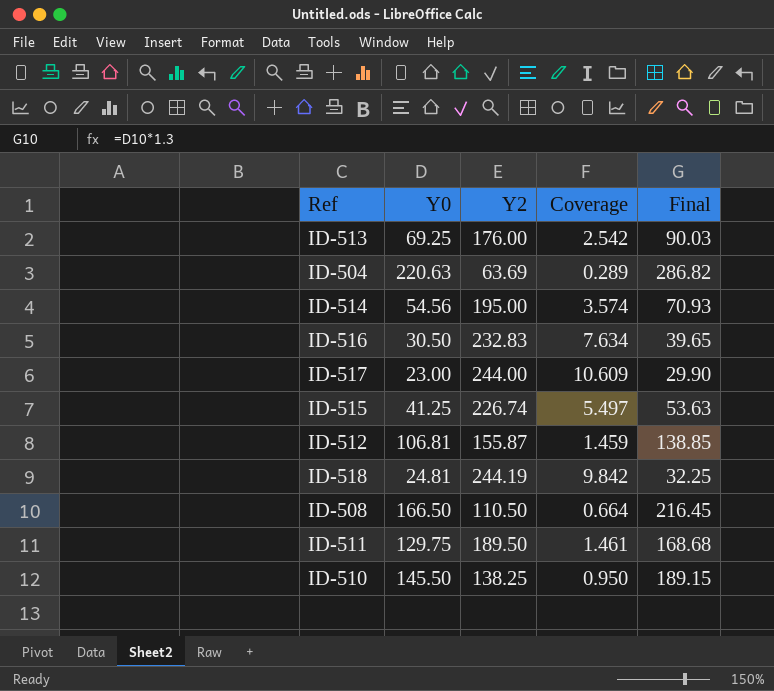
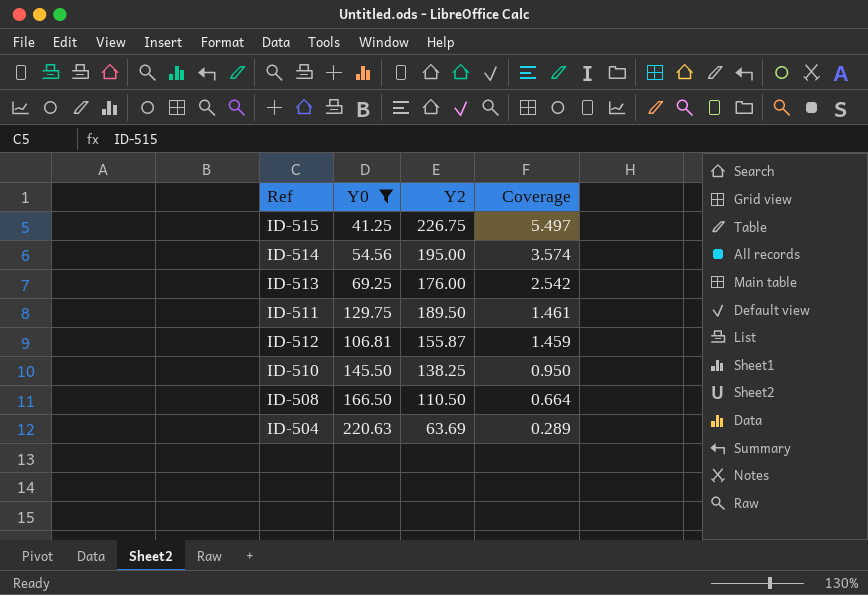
filter: none -> Y0 >= 41.25
row order: none -> Coverage descending
column Final | formula: [Y0] * 1.3 -> none
ID-515 | Y2: 226.74 -> 226.75

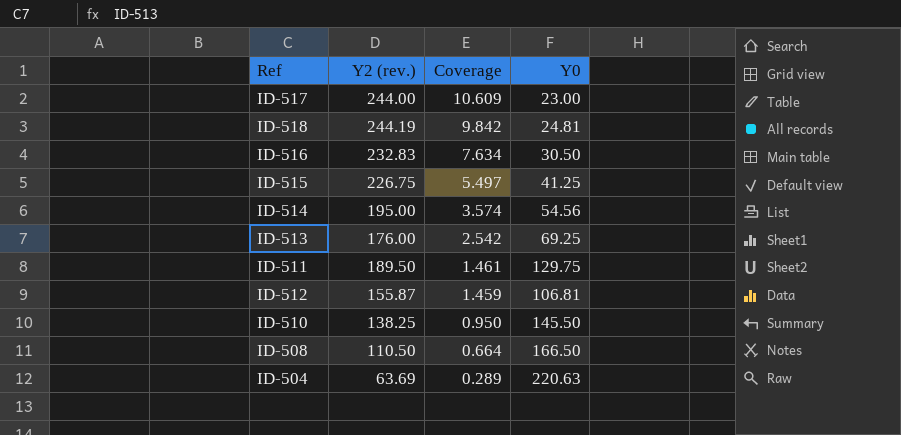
filter: Y0 >= 41.25 -> none
column name: Y2 -> Y2 (rev.)
column Y0 | position: 2 -> 4

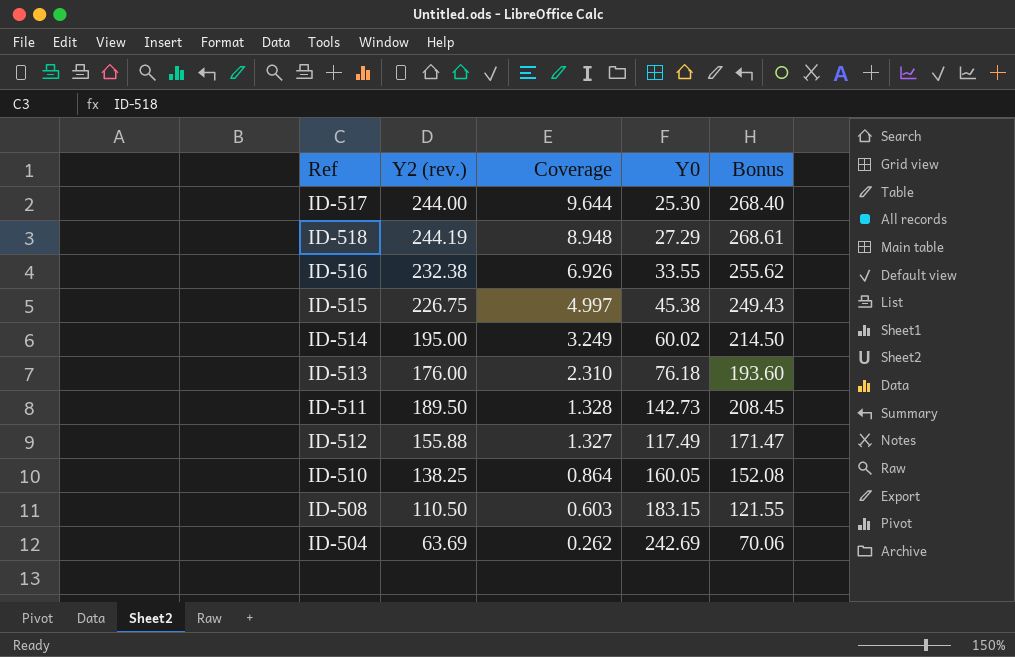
column Bonus | formula: none -> [Y2 (rev.)] * 1.1
ID-517 | Coverage: 10.609 -> 9.644
ID-517 | Y0: 23.00 -> 25.30
ID-518 | Coverage: 9.842 -> 8.948
ID-518 | Y0: 24.81 -> 27.29
ID-516 | Y2 (rev.): 232.83 -> 232.38
ID-516 | Coverage: 7.634 -> 6.926
ID-516 | Y0: 30.50 -> 33.55
ID-515 | Coverage: 5.497 -> 4.997
ID-515 | Y0: 41.25 -> 45.38
ID-514 | Coverage: 3.574 -> 3.249
ID-514 | Y0: 54.56 -> 60.02
ID-513 | Coverage: 2.542 -> 2.310
ID-513 | Y0: 69.25 -> 76.18
ID-511 | Coverage: 1.461 -> 1.328
ID-511 | Y0: 129.75 -> 142.73
ID-512 | Y2 (rev.): 155.87 -> 155.88
ID-512 | Coverage: 1.459 -> 1.327
ID-512 | Y0: 106.81 -> 117.49
ID-510 | Coverage: 0.950 -> 0.864
ID-510 | Y0: 145.50 -> 160.05
ID-508 | Coverage: 0.664 -> 0.603
ID-508 | Y0: 166.50 -> 183.15
ID-504 | Coverage: 0.289 -> 0.262
ID-504 | Y0: 220.63 -> 242.69

